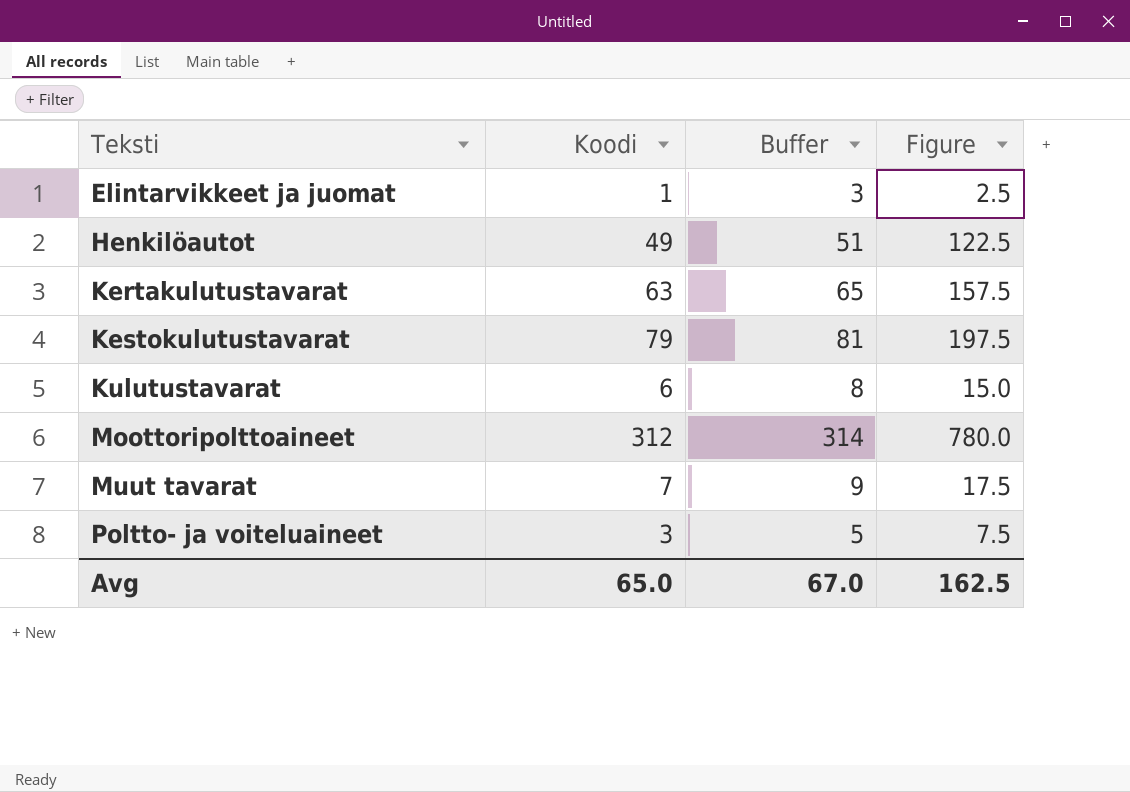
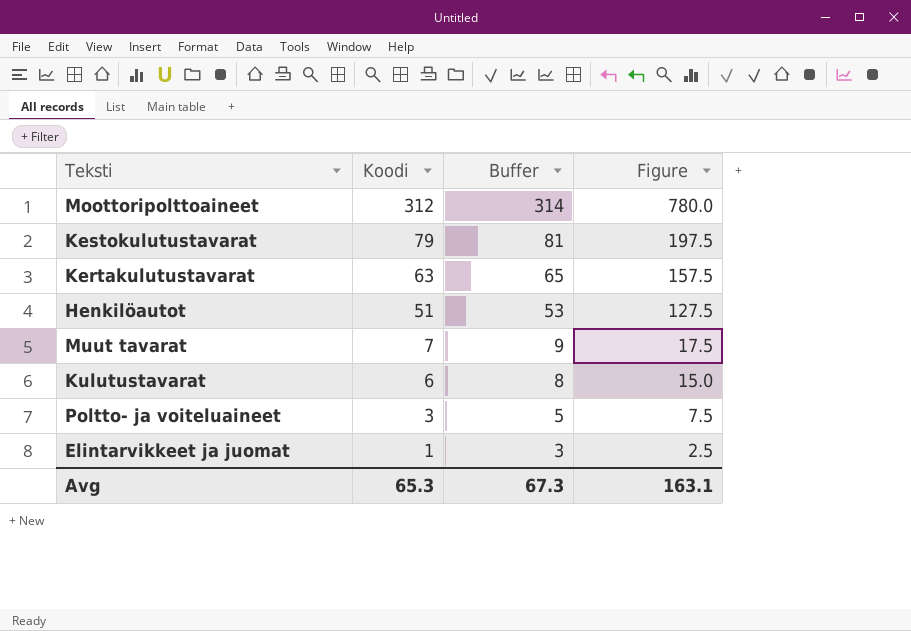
row order: Teksti ascending -> Koodi descending
Henkilöautot | Koodi: 49 -> 51
Henkilöautot | Buffer: 51 -> 53
Henkilöautot | Figure: 122.5 -> 127.5
Avg | Koodi: 65.0 -> 65.3
Avg | Buffer: 67.0 -> 67.3
Avg | Figure: 162.5 -> 163.1

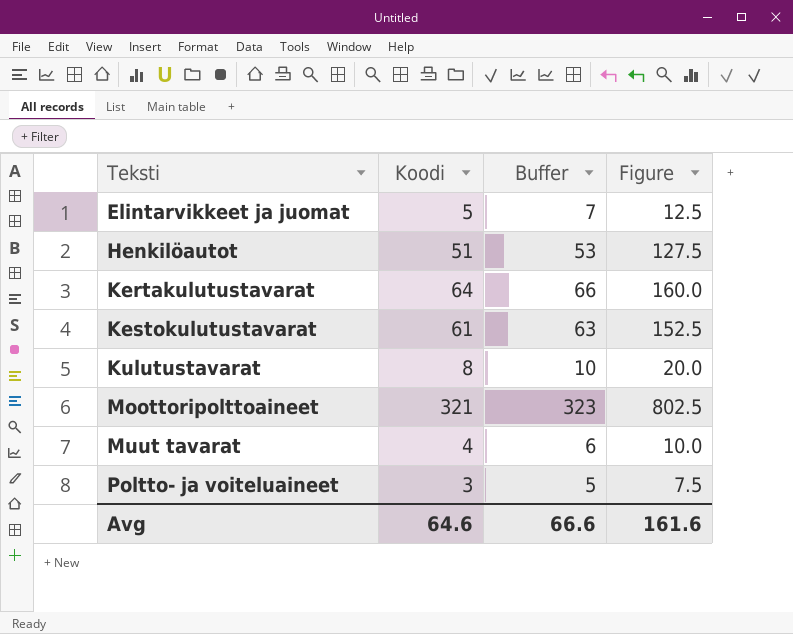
row order: Koodi descending -> Teksti ascending
Elintarvikkeet ja juomat | Koodi: 1 -> 5
Elintarvikkeet ja juomat | Buffer: 3 -> 7
Elintarvikkeet ja juomat | Figure: 2.5 -> 12.5
Kertakulutustavarat | Koodi: 63 -> 64
Kertakulutustavarat | Buffer: 65 -> 66
Kertakulutustavarat | Figure: 157.5 -> 160.0
Kestokulutustavarat | Koodi: 79 -> 61
Kestokulutustavarat | Buffer: 81 -> 63
Kestokulutustavarat | Figure: 197.5 -> 152.5
Kulutustavarat | Koodi: 6 -> 8
Kulutustavarat | Buffer: 8 -> 10
Kulutustavarat | Figure: 15.0 -> 20.0
Moottoripolttoaineet | Koodi: 312 -> 321
Moottoripolttoaineet | Buffer: 314 -> 323
Moottoripolttoaineet | Figure: 780.0 -> 802.5
Muut tavarat | Koodi: 7 -> 4
Muut tavarat | Buffer: 9 -> 6
Muut tavarat | Figure: 17.5 -> 10.0
Avg | Koodi: 65.3 -> 64.6
Avg | Buffer: 67.3 -> 66.6
Avg | Figure: 163.1 -> 161.6

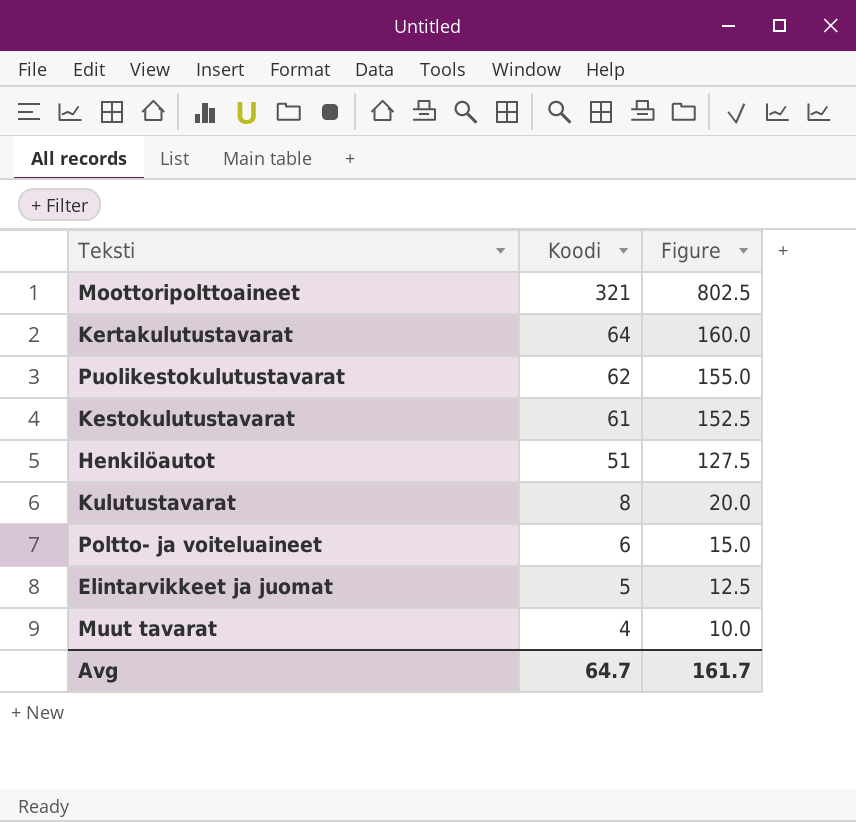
row order: Teksti ascending -> Koodi descending
column Buffer | formula: [Koodi] + 2 -> none
row Puolikestokulutustavarat: none -> 62 | 155.0
Poltto- ja voiteluaineet | Koodi: 3 -> 6
Poltto- ja voiteluaineet | Figure: 7.5 -> 15.0
Avg | Koodi: 64.6 -> 64.7
Avg | Figure: 161.6 -> 161.7

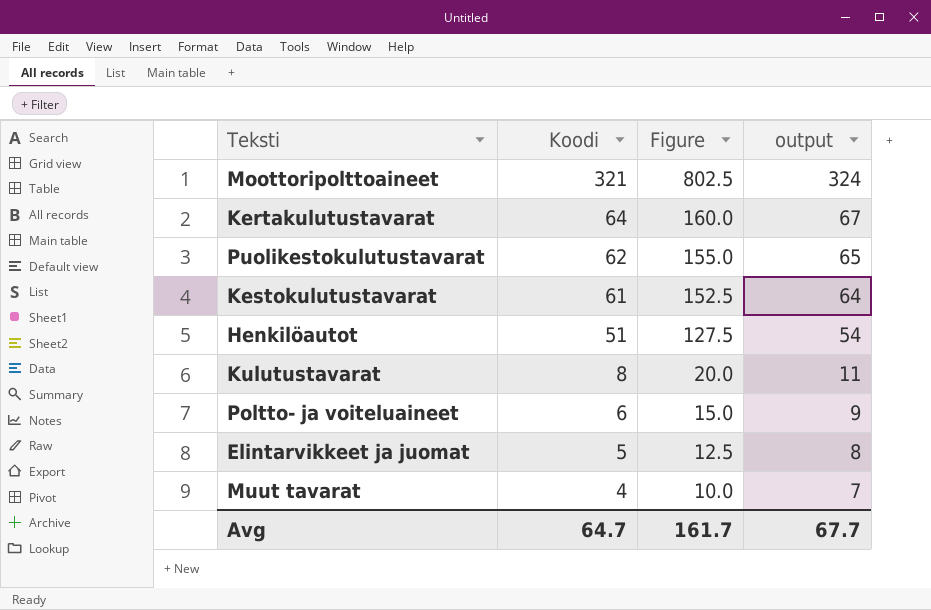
column output | formula: none -> [Koodi] + 3

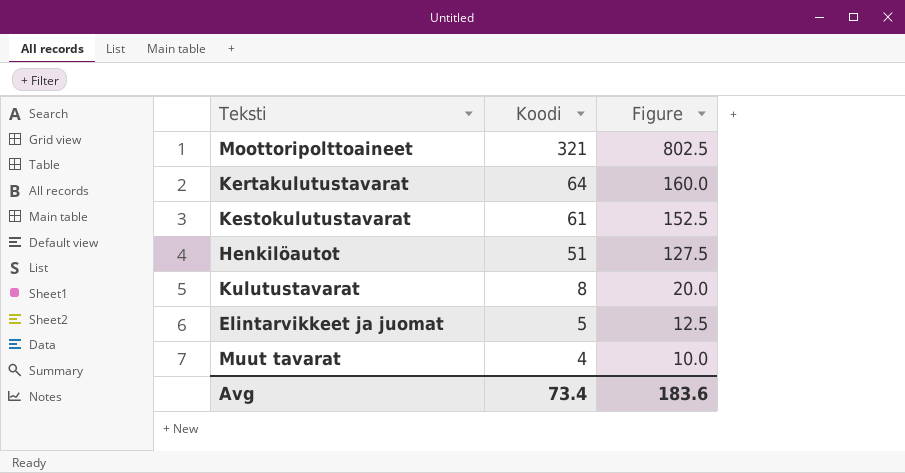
column output | formula: [Koodi] + 3 -> none
row Puolikestokulutustavarat: 62 | 155.0 | 65 -> none
row Poltto- ja voiteluaineet: 6 | 15.0 | 9 -> none
Avg | Koodi: 64.7 -> 73.4
Avg | Figure: 161.7 -> 183.6

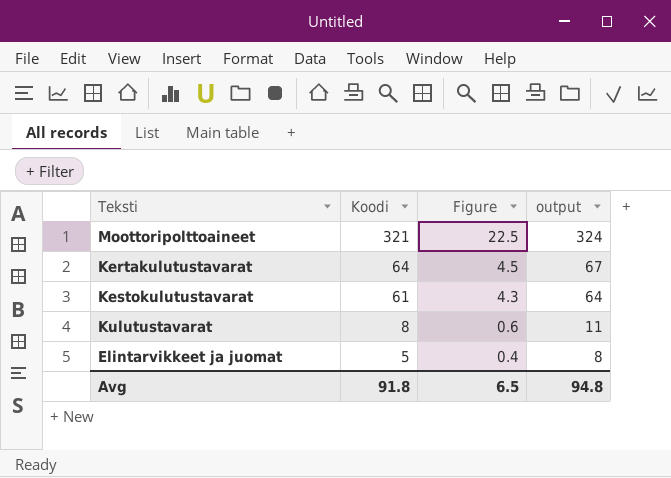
column Figure | formula: [Koodi] * 2.5 -> [Koodi] * 0.07
column output | formula: none -> [Koodi] + 3
row Henkilöautot: 51 | 127.5 -> none
row Muut tavarat: 4 | 10.0 -> none
Avg | Koodi: 73.4 -> 91.8
Avg | Figure: 183.6 -> 6.5

